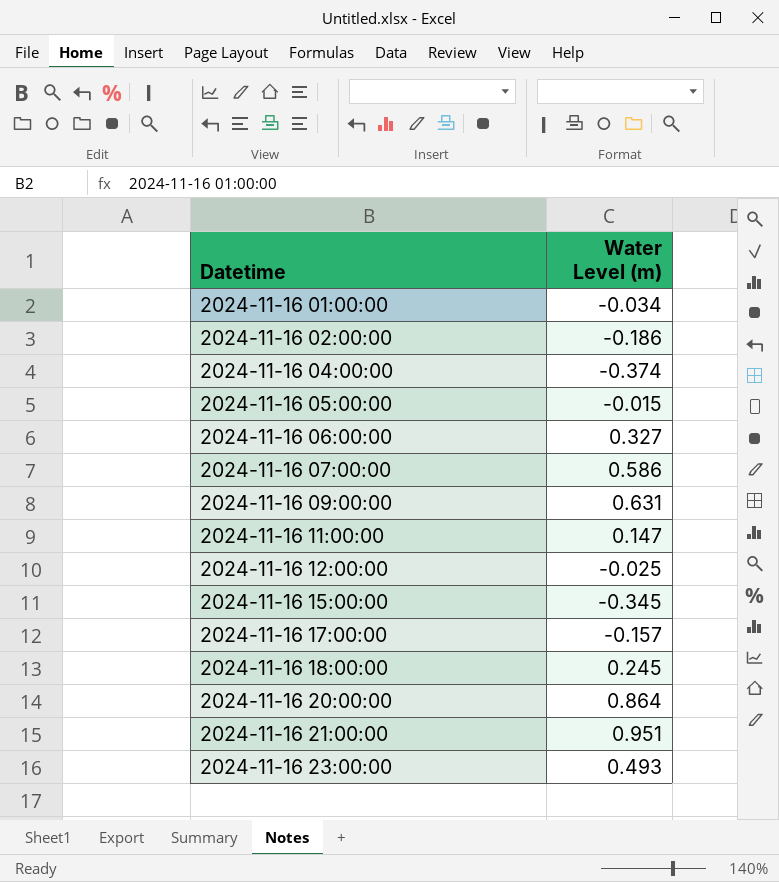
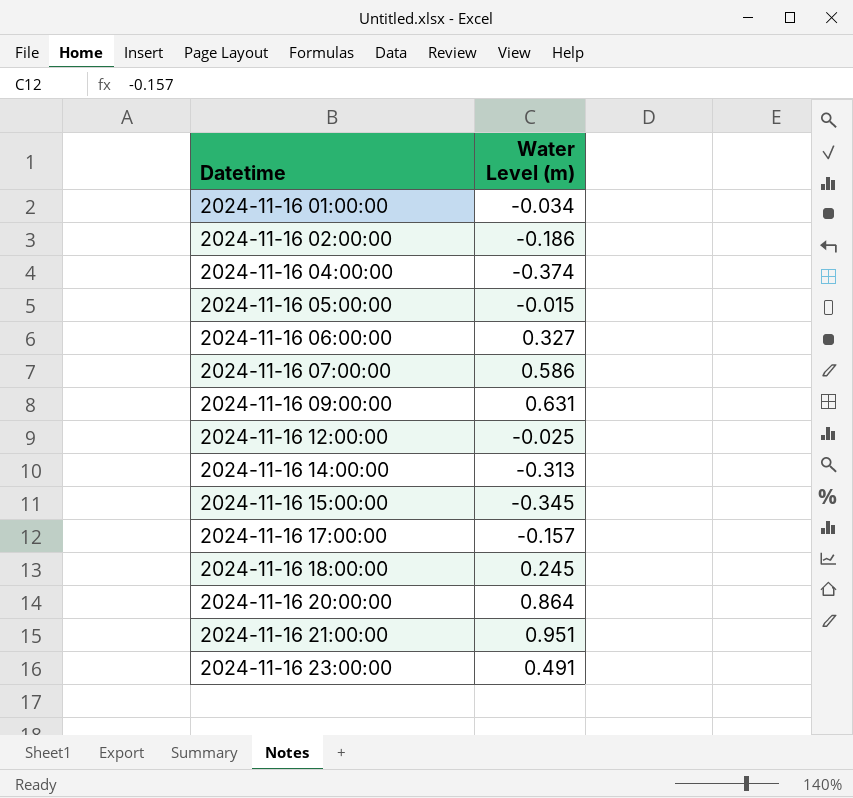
row 2024-11-16 11:00:00: 0.147 -> none
row 2024-11-16 14:00:00: none -> -0.313
2024-11-16 23:00:00 | Water Level (m): 0.493 -> 0.491

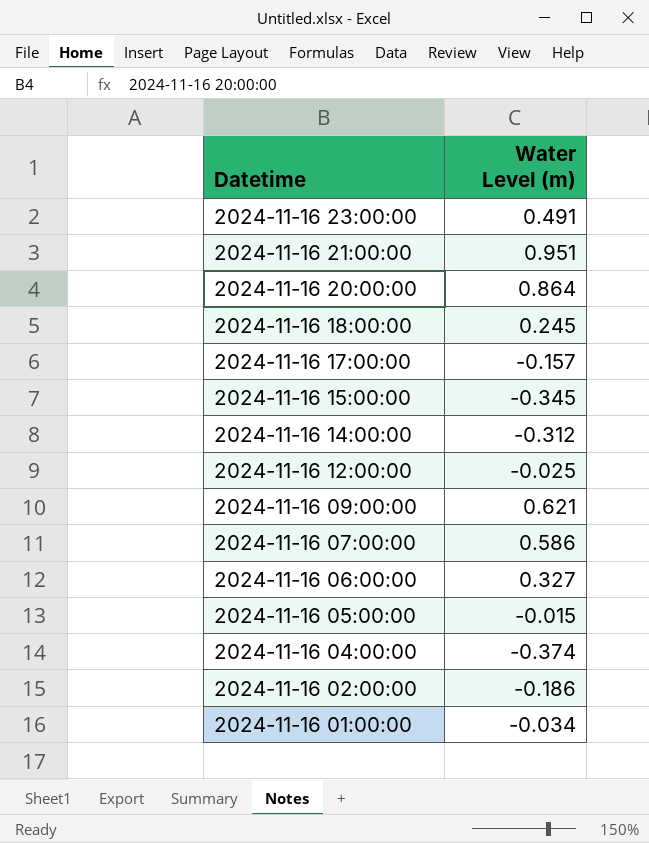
row order: Datetime ascending -> Datetime descending
2024-11-16 14:00:00 | Water Level (m): -0.313 -> -0.312
2024-11-16 09:00:00 | Water Level (m): 0.631 -> 0.621

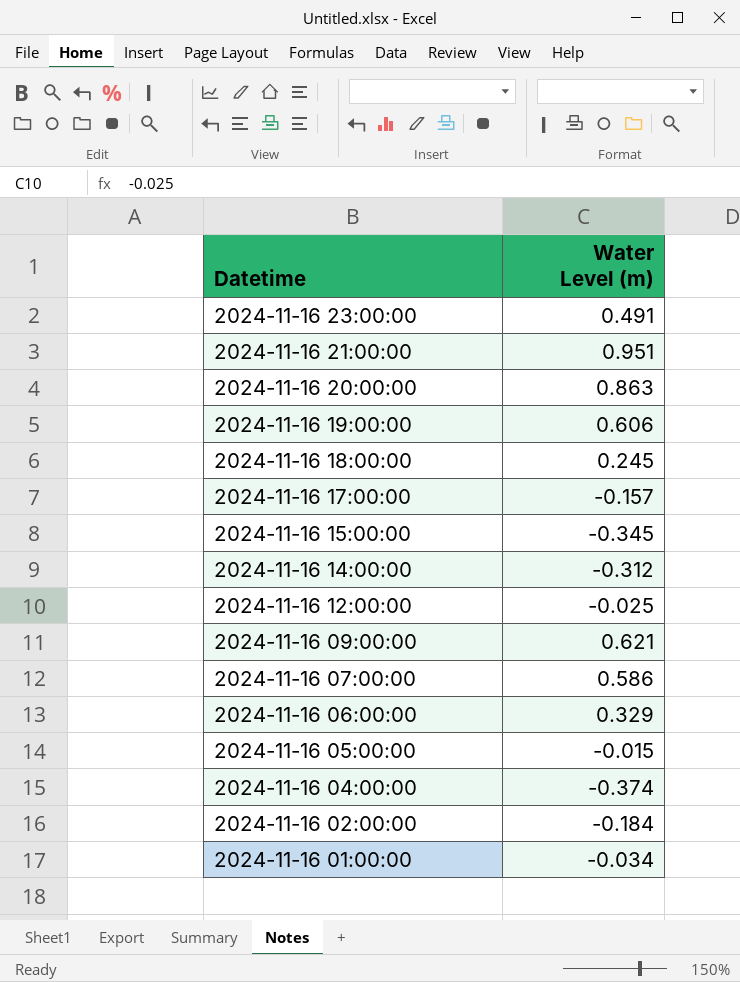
2024-11-16 20:00:00 | Water Level (m): 0.864 -> 0.863
row 2024-11-16 19:00:00: none -> 0.606
2024-11-16 06:00:00 | Water Level (m): 0.327 -> 0.329
2024-11-16 02:00:00 | Water Level (m): -0.186 -> -0.184

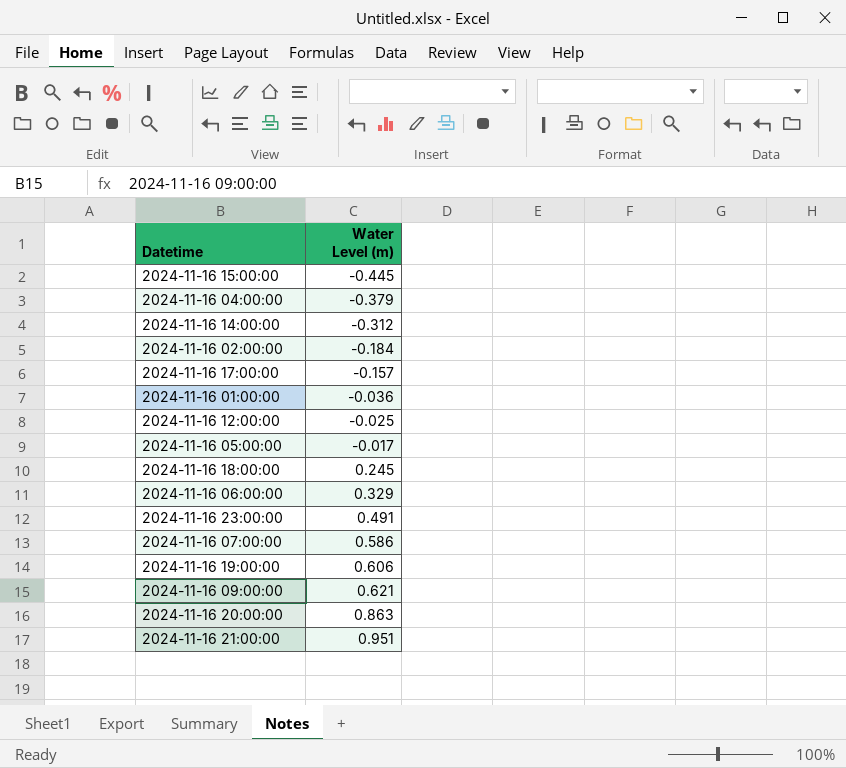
row order: Datetime descending -> Water Level (m) ascending
2024-11-16 15:00:00 | Water Level (m): -0.345 -> -0.445
2024-11-16 04:00:00 | Water Level (m): -0.374 -> -0.379
2024-11-16 01:00:00 | Water Level (m): -0.034 -> -0.036
2024-11-16 05:00:00 | Water Level (m): -0.015 -> -0.017

